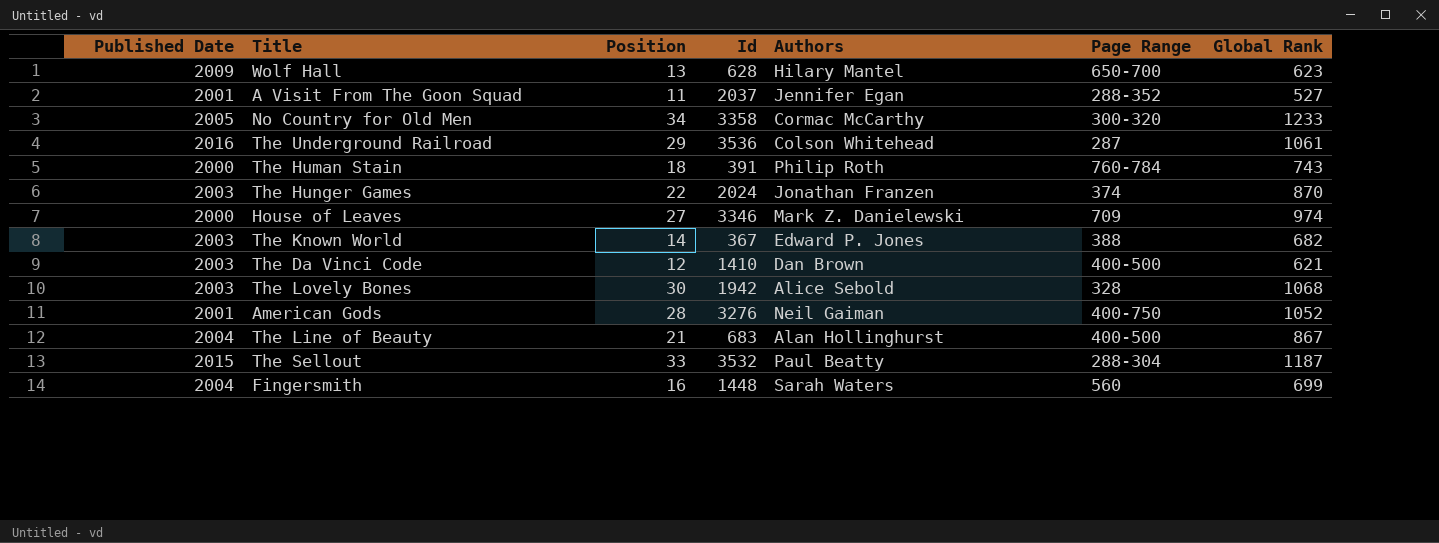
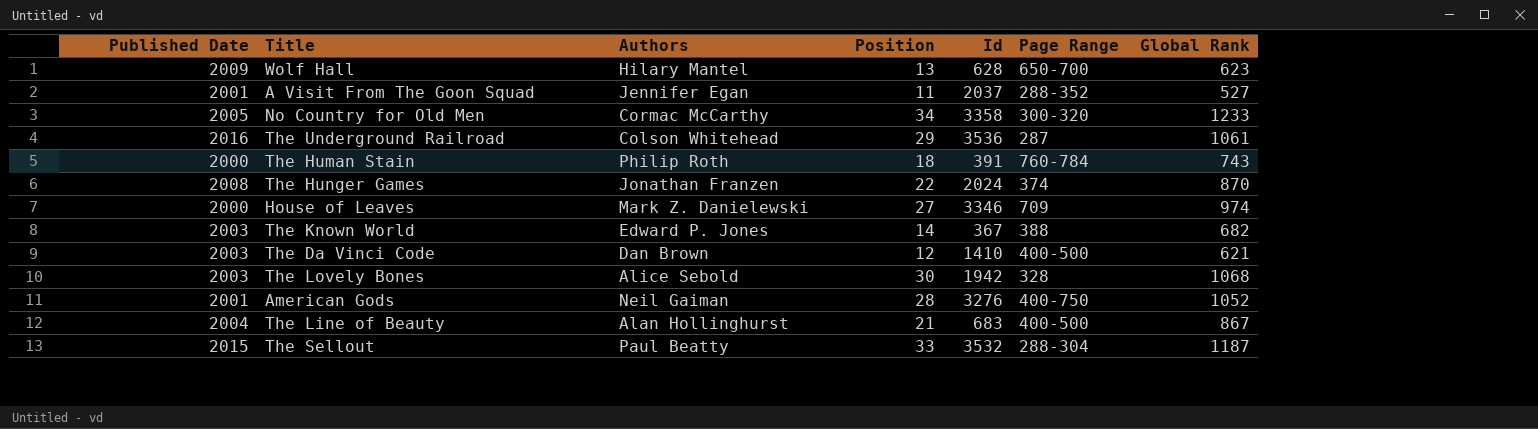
column Authors | position: 5 -> 3
row Fingersmith: 2004 | 16 | 1448 | Sarah Waters | 560 | 699 -> none
The Hunger Games | Published Date: 2003 -> 2008

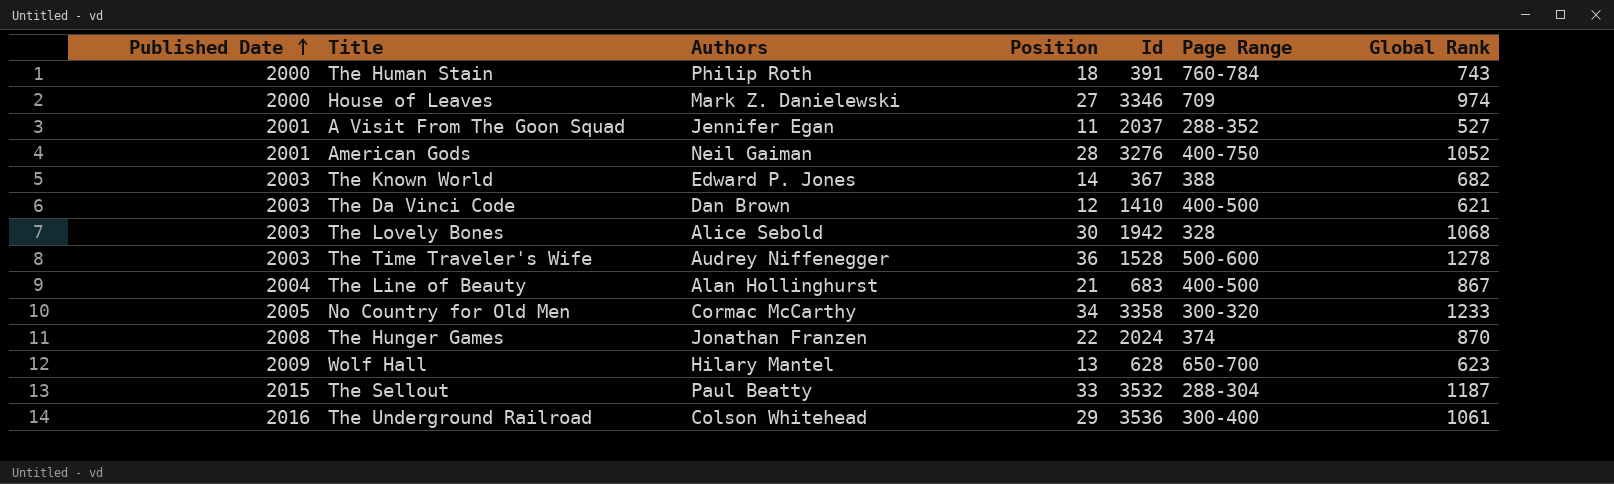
row order: none -> Published Date ascending
row The Time Traveler's Wife: none -> 2003 | Audrey Niffenegger | 36 | 1528 | 500-600 | 1278
The Underground Railroad | Page Range: 287 -> 300-400

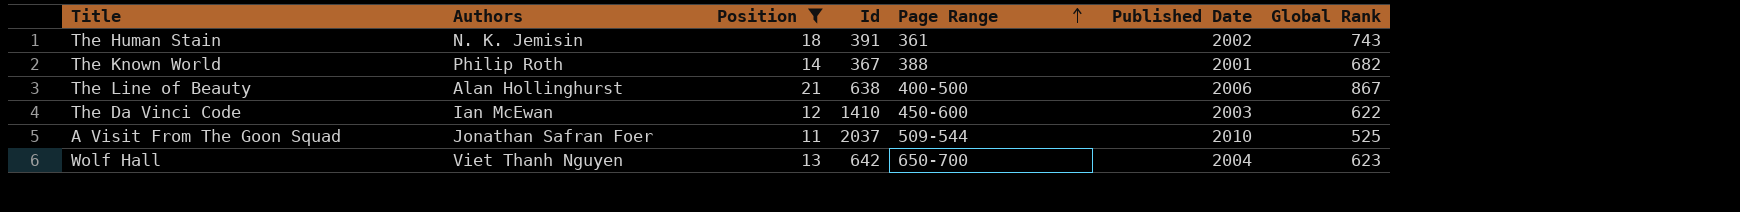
filter: none -> Position <= 21
row order: Published Date ascending -> Page Range ascending
column Published Date | position: 1 -> 6
The Human Stain | Authors: Philip Roth -> N. K. Jemisin
The Human Stain | Page Range: 760-784 -> 361
The Human Stain | Published Date: 2000 -> 2002
The Known World | Authors: Edward P. Jones -> Philip Roth
The Known World | Published Date: 2003 -> 2001
The Line of Beauty | Id: 683 -> 638
The Line of Beauty | Published Date: 2004 -> 2006
The Da Vinci Code | Authors: Dan Brown -> Ian McEwan
The Da Vinci Code | Page Range: 400-500 -> 450-600
The Da Vinci Code | Global Rank: 621 -> 622
A Visit From The Goon Squad | Authors: Jennifer Egan -> Jonathan Safran Foer
A Visit From The Goon Squad | Page Range: 288-352 -> 509-544
A Visit From The Goon Squad | Published Date: 2001 -> 2010
A Visit From The Goon Squad | Global Rank: 527 -> 525
Wolf Hall | Authors: Hilary Mantel -> Viet Thanh Nguyen
Wolf Hall | Id: 628 -> 642
Wolf Hall | Published Date: 2009 -> 2004

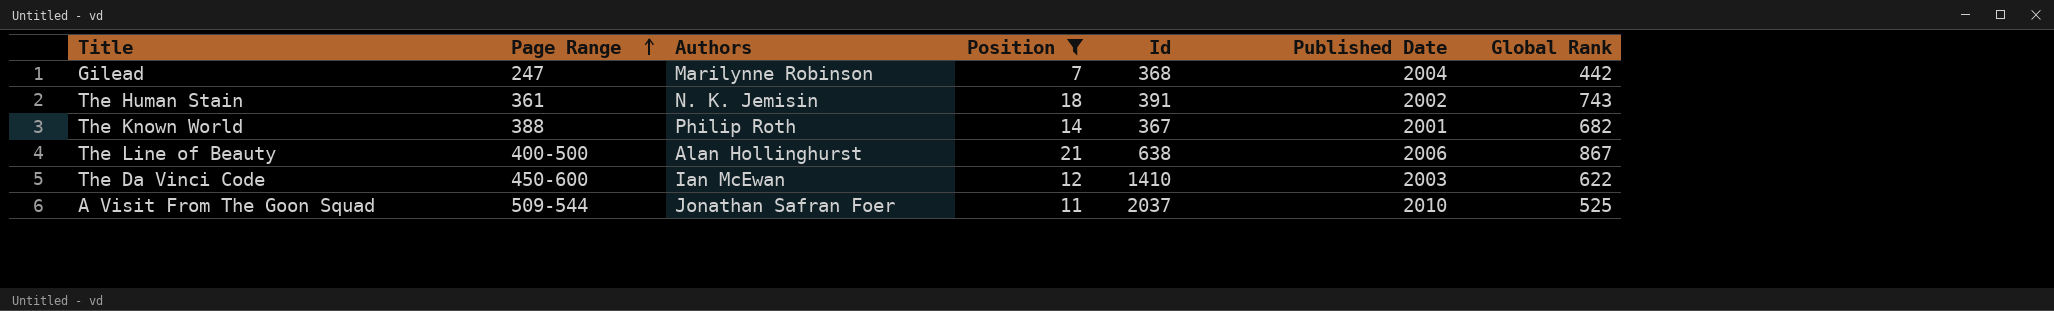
column Page Range | position: 5 -> 2
row Wolf Hall: Viet Thanh Nguyen | 13 | 642 | 650-700 | 2004 | 623 -> none
row Gilead: none -> 247 | Marilynne Robinson | 7 | 368 | 2004 | 442

